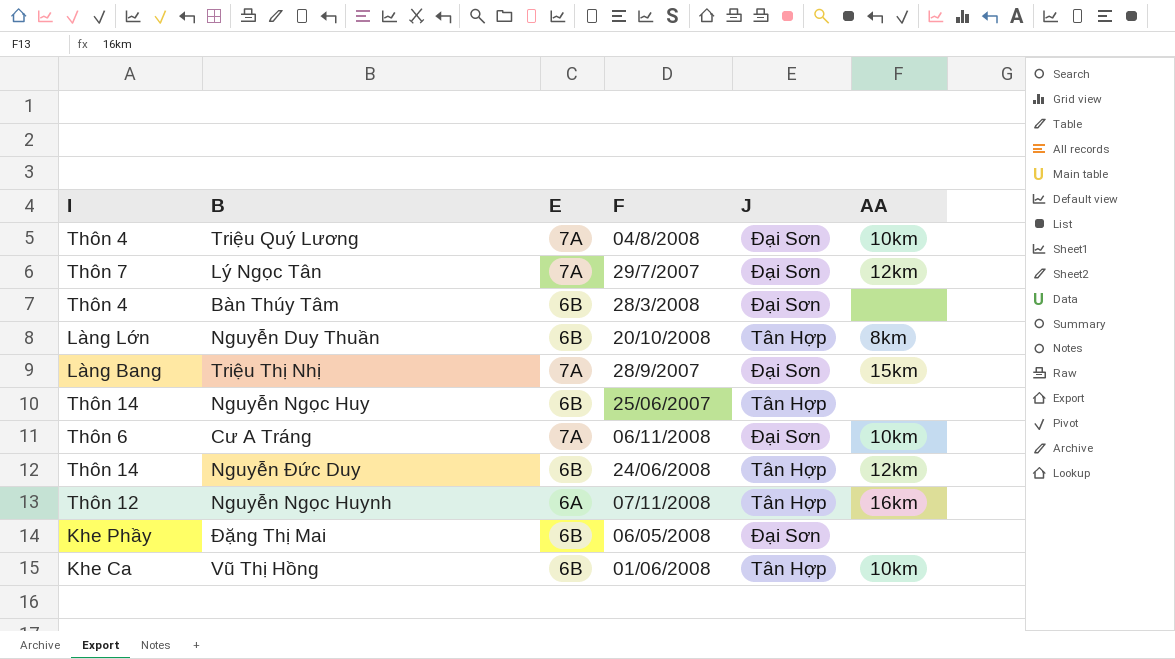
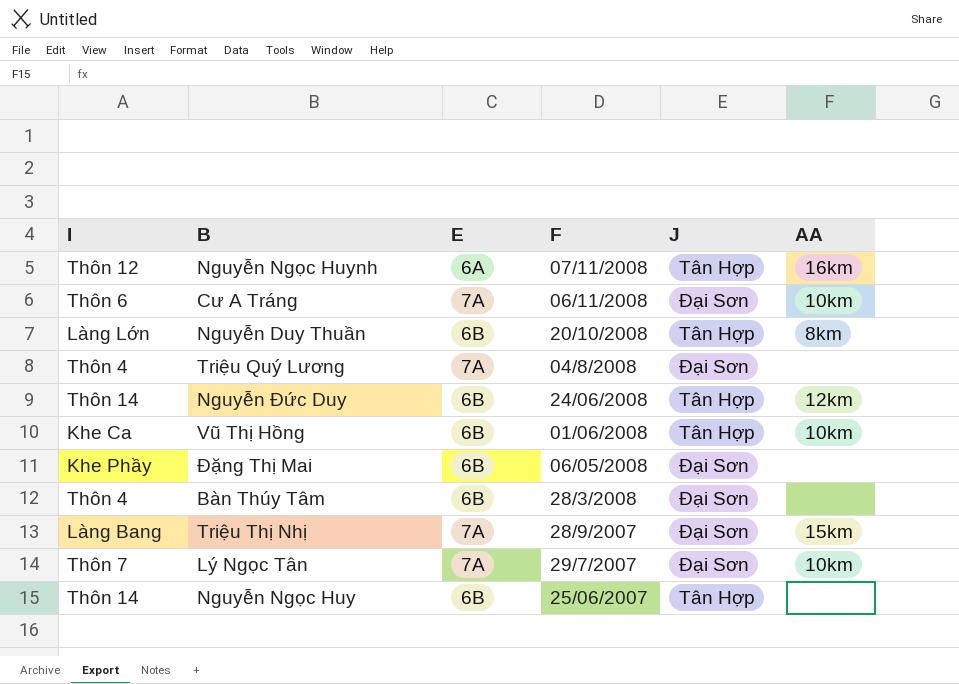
row order: none -> F descending
Triệu Quý Lương | AA: 10km -> none
Lý Ngọc Tân | AA: 12km -> 10km

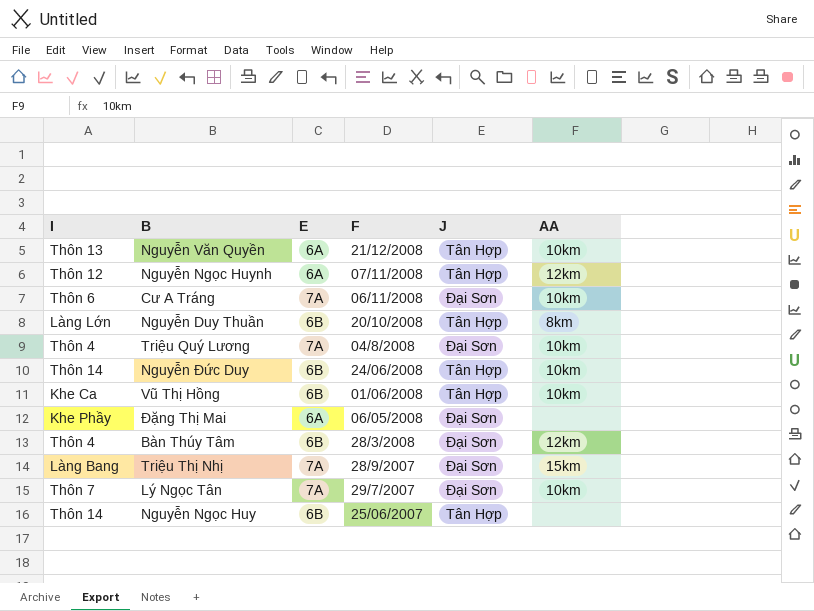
row Nguyễn Văn Quyền: none -> Thôn 13 | 6A | 21/12/2008 | Tân Hợp | 10km
Nguyễn Ngọc Huynh | AA: 16km -> 12km
Triệu Quý Lương | AA: none -> 10km
Nguyễn Đức Duy | AA: 12km -> 10km
Đặng Thị Mai | E: 6B -> 6A
Bàn Thúy Tâm | AA: none -> 12km

